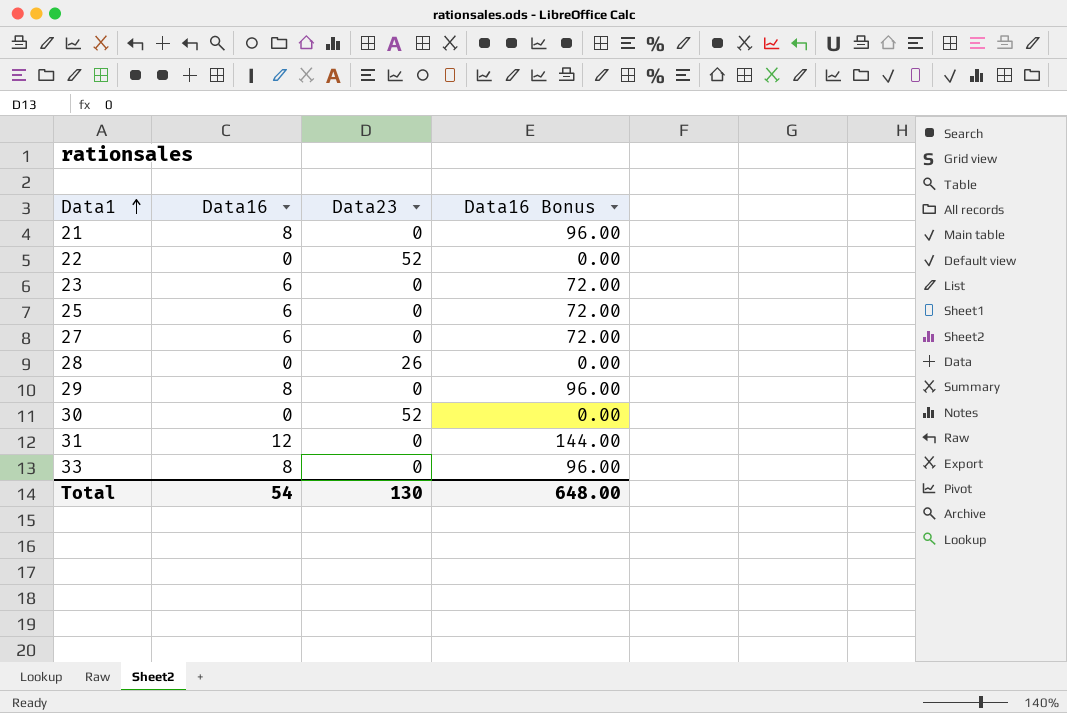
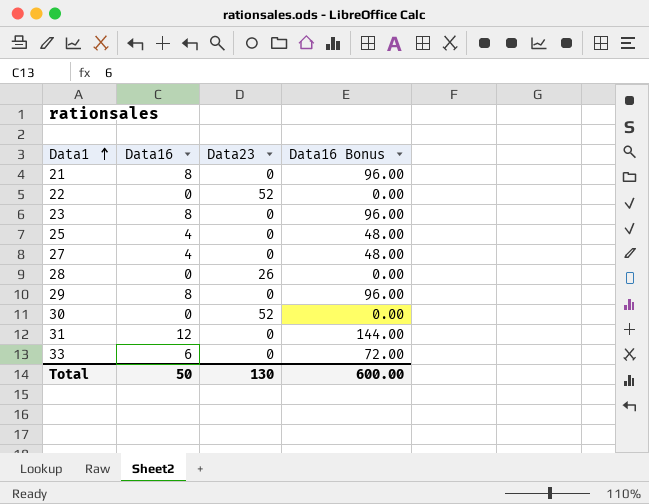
23 | Data16: 6 -> 8
23 | Data16 Bonus: 72.00 -> 96.00
25 | Data16: 6 -> 4
25 | Data16 Bonus: 72.00 -> 48.00
27 | Data16: 6 -> 4
27 | Data16 Bonus: 72.00 -> 48.00
33 | Data16: 8 -> 6
33 | Data16 Bonus: 96.00 -> 72.00
Total | Data16: 54 -> 50
Total | Data16 Bonus: 648.00 -> 600.00

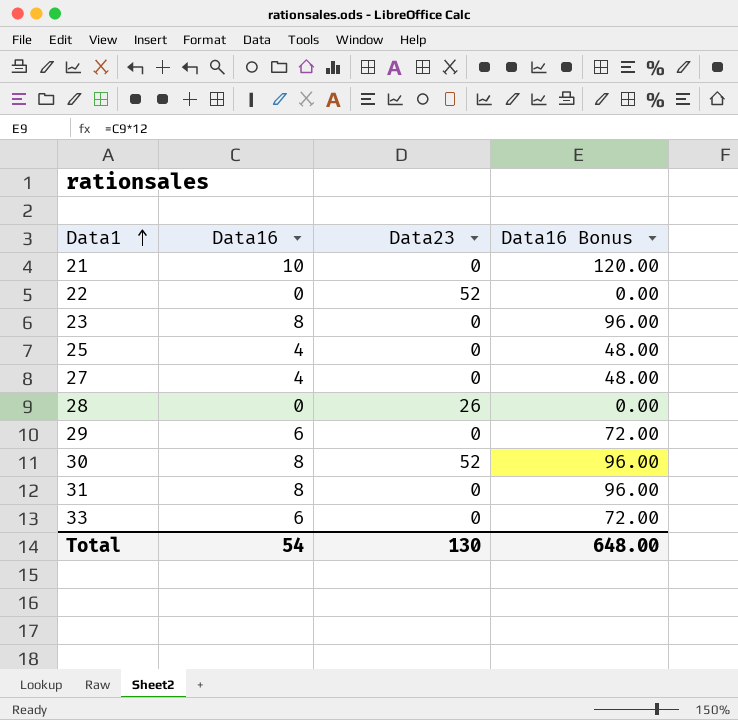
21 | Data16: 8 -> 10
21 | Data16 Bonus: 96.00 -> 120.00
29 | Data16: 8 -> 6
29 | Data16 Bonus: 96.00 -> 72.00
30 | Data16: 0 -> 8
30 | Data16 Bonus: 0.00 -> 96.00
31 | Data16: 12 -> 8
31 | Data16 Bonus: 144.00 -> 96.00
Total | Data16: 50 -> 54
Total | Data16 Bonus: 600.00 -> 648.00

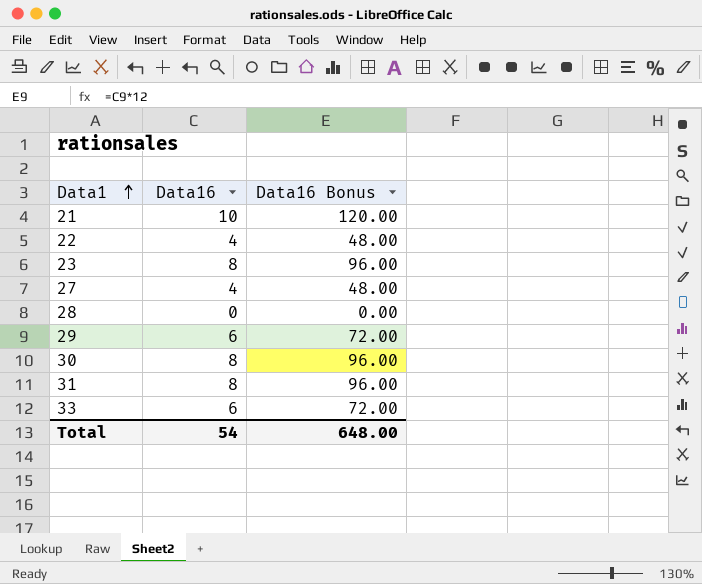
column Data23 | position: 3 -> none
row 25: 4 | 0 | 48.00 -> none
22 | Data16: 0 -> 4
22 | Data16 Bonus: 0.00 -> 48.00

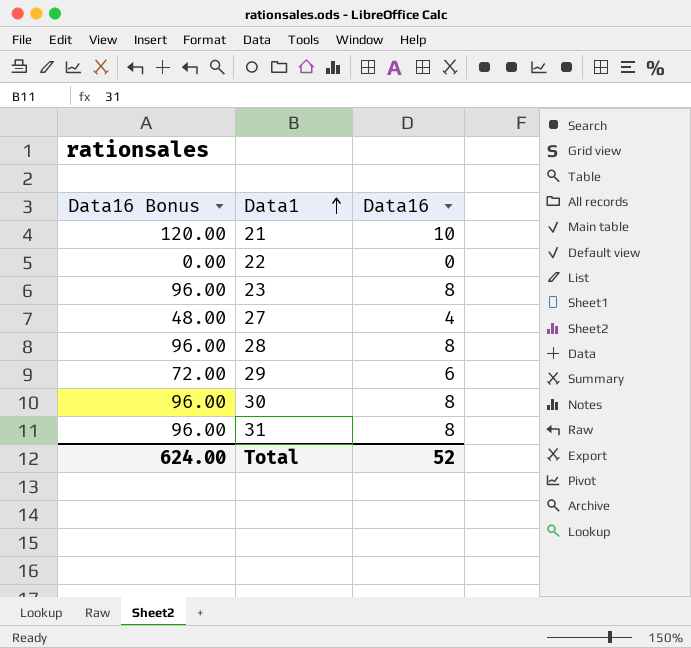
column Data16 Bonus | position: 3 -> 1
row 33: 6 | 72.00 -> none
22 | Data16 Bonus: 48.00 -> 0.00
22 | Data16: 4 -> 0
28 | Data16 Bonus: 0.00 -> 96.00
28 | Data16: 0 -> 8
Total | Data16 Bonus: 648.00 -> 624.00
Total | Data16: 54 -> 52

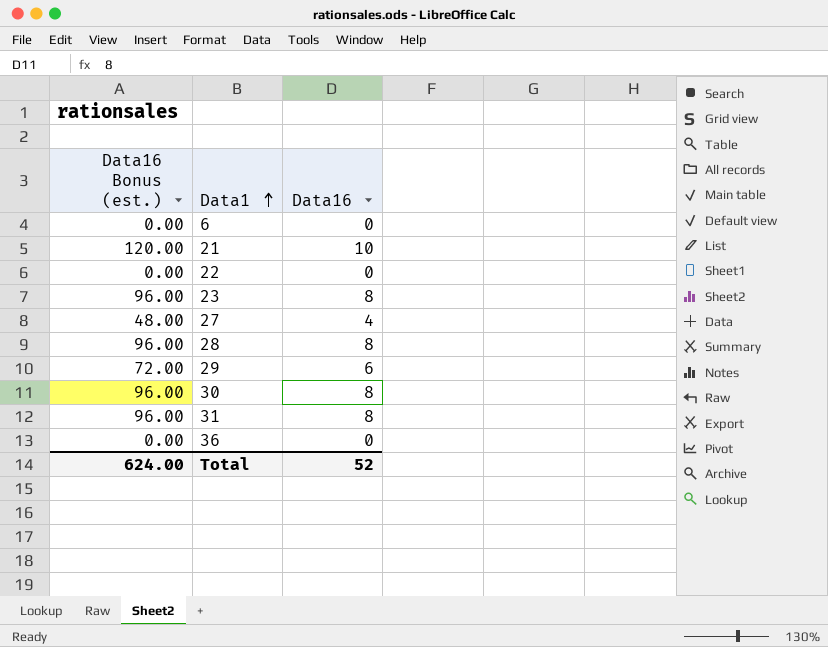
column name: Data16 Bonus -> Data16 Bonus (est.)
row 6: none -> 0.00 | 0
row 36: none -> 0.00 | 0

